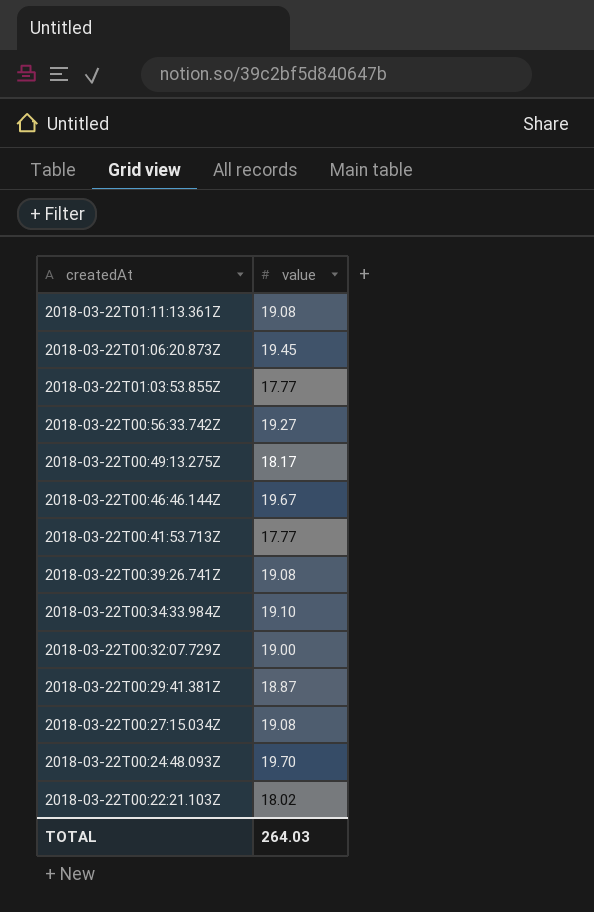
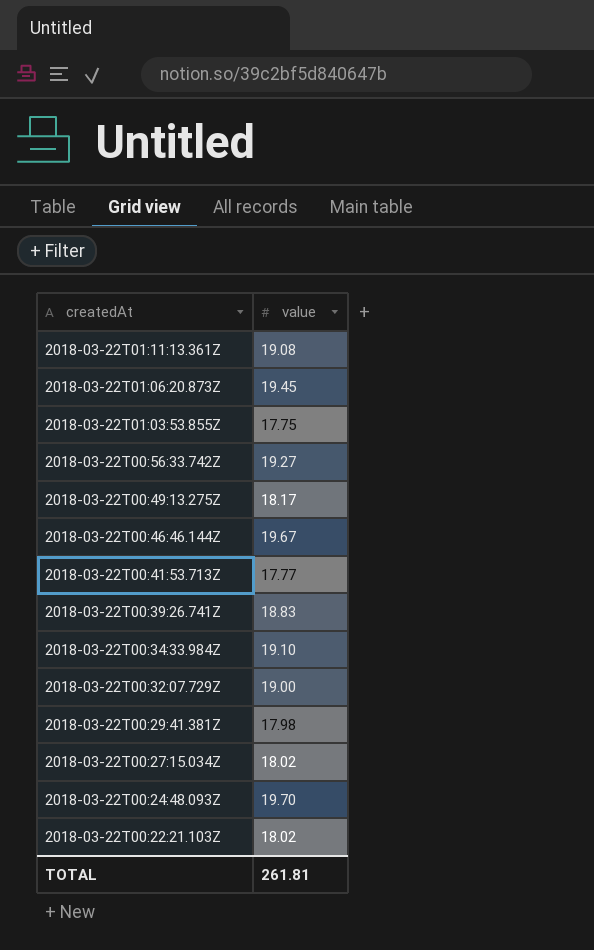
2018-03-22T01:03:53.855Z | value: 17.77 -> 17.75
2018-03-22T00:39:26.741Z | value: 19.08 -> 18.83
2018-03-22T00:29:41.381Z | value: 18.87 -> 17.98
2018-03-22T00:27:15.034Z | value: 19.08 -> 18.02
TOTAL | value: 264.03 -> 261.81

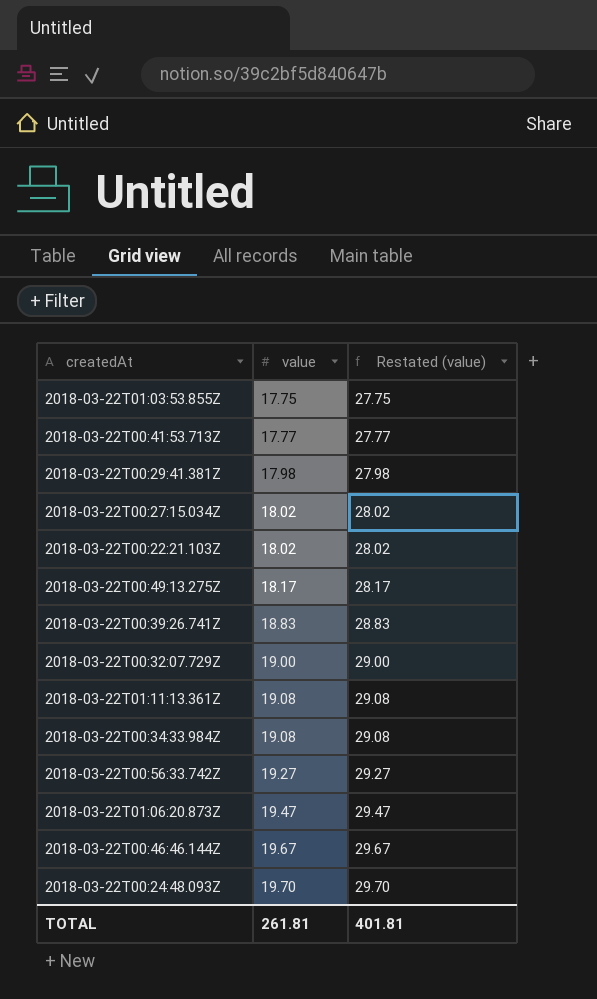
row order: createdAt descending -> value ascending
column Restated (value) | formula: none -> [value] + 10
2018-03-22T00:34:33.984Z | value: 19.10 -> 19.08
2018-03-22T01:06:20.873Z | value: 19.45 -> 19.47

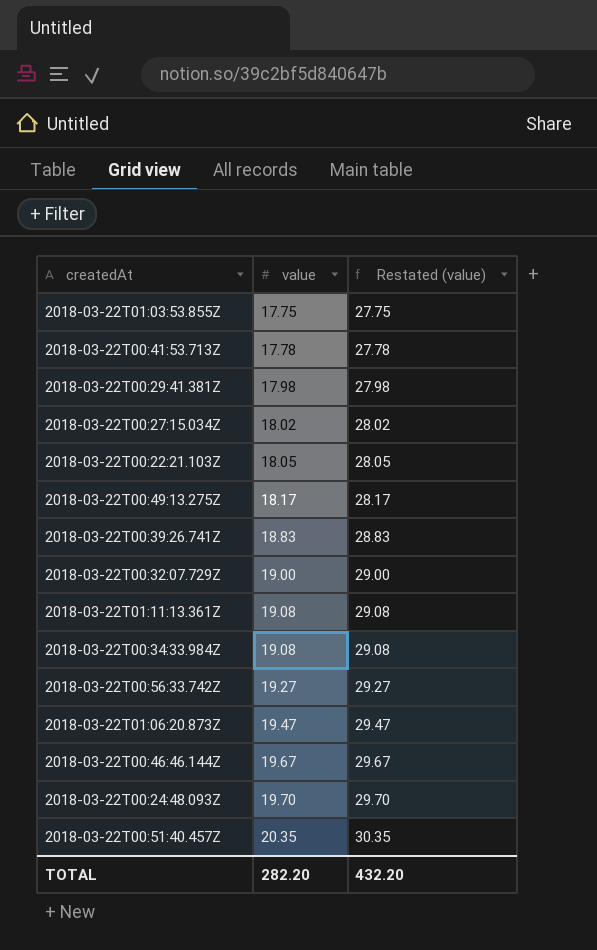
2018-03-22T00:41:53.713Z | value: 17.77 -> 17.78
2018-03-22T00:41:53.713Z | Restated (value): 27.77 -> 27.78
2018-03-22T00:22:21.103Z | value: 18.02 -> 18.05
2018-03-22T00:22:21.103Z | Restated (value): 28.02 -> 28.05
row 2018-03-22T00:51:40.457Z: none -> 20.35 | 30.35
TOTAL | value: 261.81 -> 282.20
TOTAL | Restated (value): 401.81 -> 432.20

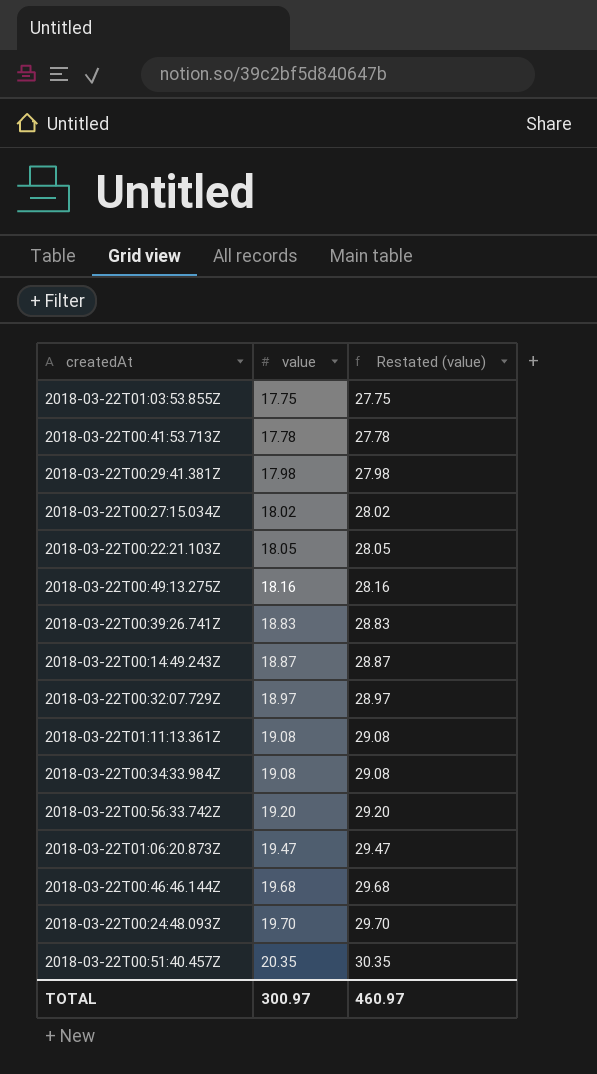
2018-03-22T00:49:13.275Z | value: 18.17 -> 18.16
2018-03-22T00:49:13.275Z | Restated (value): 28.17 -> 28.16
row 2018-03-22T00:14:49.243Z: none -> 18.87 | 28.87
2018-03-22T00:32:07.729Z | value: 19.00 -> 18.97
2018-03-22T00:32:07.729Z | Restated (value): 29.00 -> 28.97
2018-03-22T00:56:33.742Z | value: 19.27 -> 19.20
2018-03-22T00:56:33.742Z | Restated (value): 29.27 -> 29.20
2018-03-22T00:46:46.144Z | value: 19.67 -> 19.68
2018-03-22T00:46:46.144Z | Restated (value): 29.67 -> 29.68
TOTAL | value: 282.20 -> 300.97
TOTAL | Restated (value): 432.20 -> 460.97

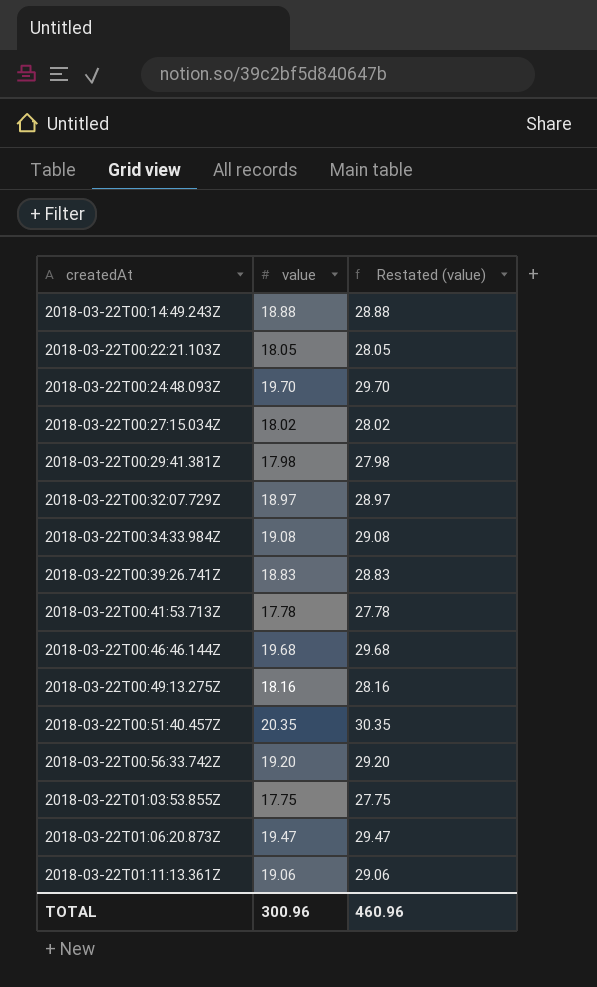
row order: value ascending -> createdAt ascending
2018-03-22T00:14:49.243Z | value: 18.87 -> 18.88
2018-03-22T00:14:49.243Z | Restated (value): 28.87 -> 28.88
2018-03-22T01:11:13.361Z | value: 19.08 -> 19.06
2018-03-22T01:11:13.361Z | Restated (value): 29.08 -> 29.06
TOTAL | value: 300.97 -> 300.96
TOTAL | Restated (value): 460.97 -> 460.96

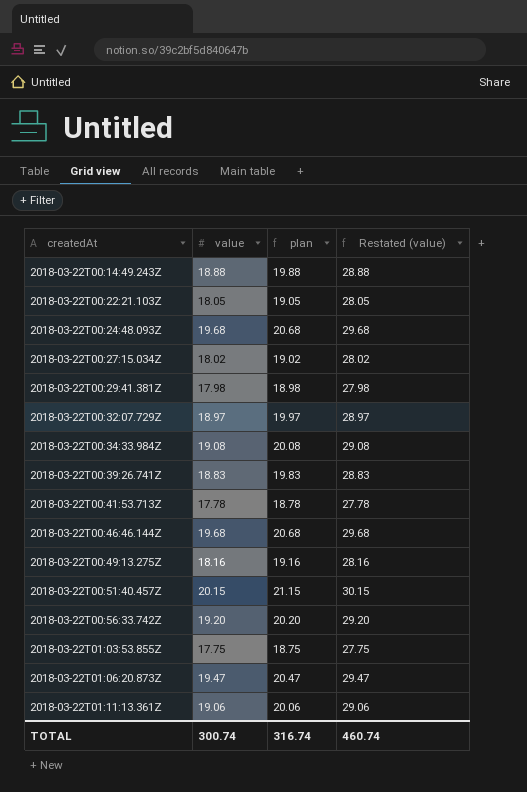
column plan | formula: none -> [value] + 1
2018-03-22T00:24:48.093Z | value: 19.70 -> 19.68
2018-03-22T00:24:48.093Z | Restated (value): 29.70 -> 29.68
2018-03-22T00:51:40.457Z | value: 20.35 -> 20.15
2018-03-22T00:51:40.457Z | Restated (value): 30.35 -> 30.15
TOTAL | value: 300.96 -> 300.74
TOTAL | Restated (value): 460.96 -> 460.74

